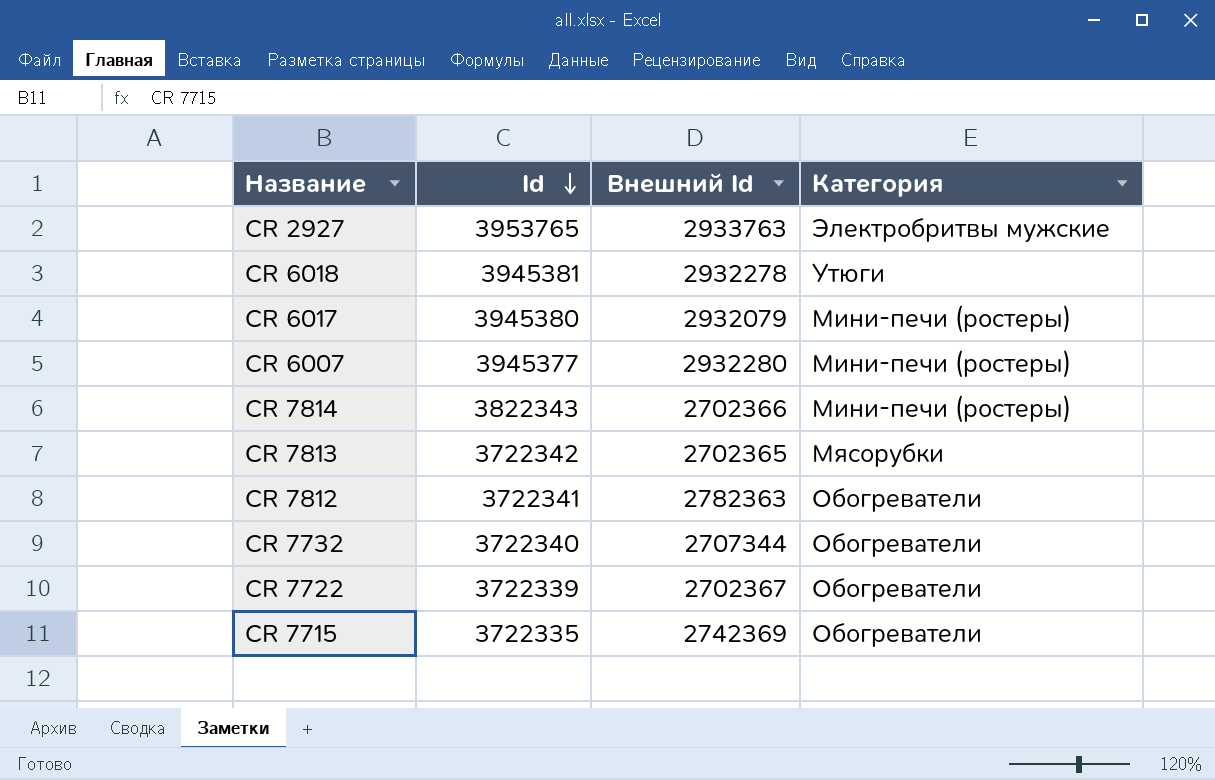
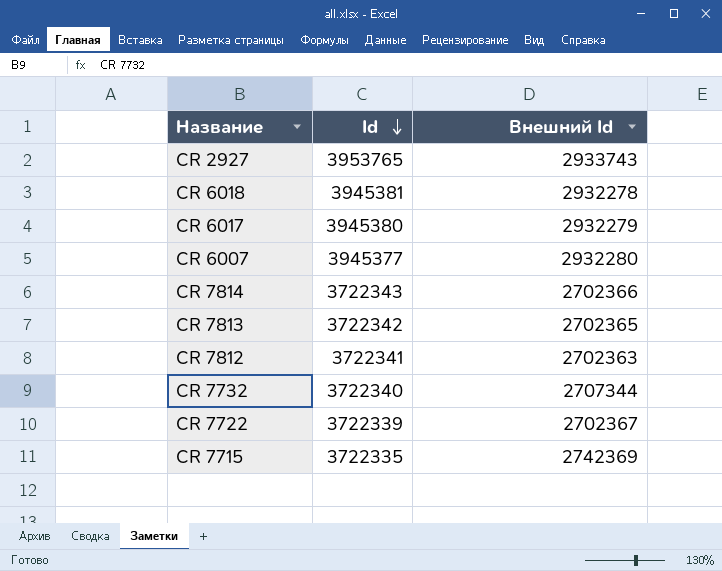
column Категория | position: 4 -> none
CR 2927 | Внешний Id: 2933763 -> 2933743
CR 6017 | Внешний Id: 2932079 -> 2932279
CR 7814 | Id: 3822343 -> 3722343
CR 7812 | Внешний Id: 2782363 -> 2702363

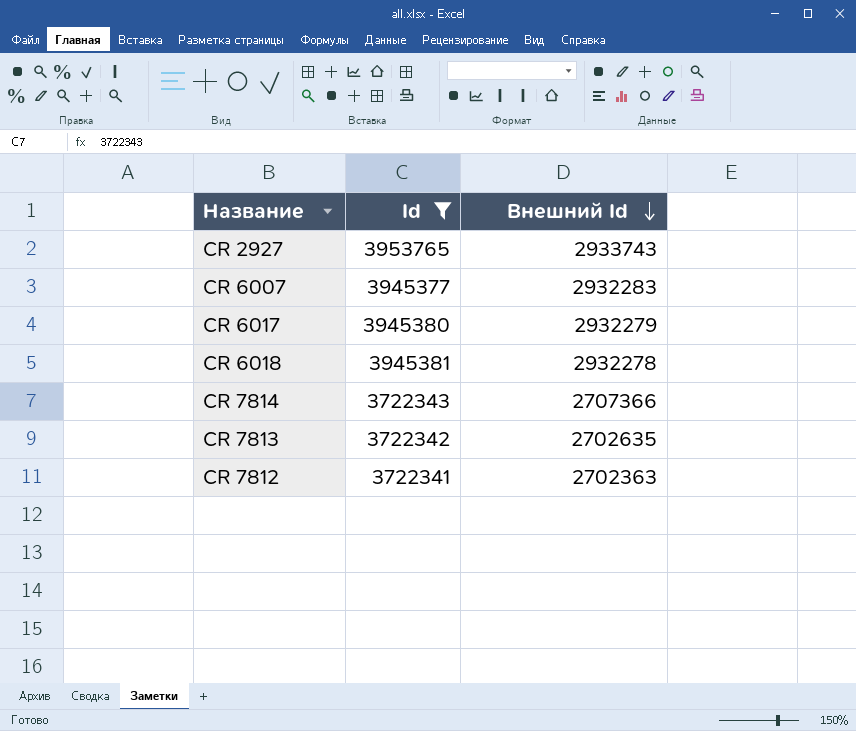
filter: none -> Id >= 3722341
row order: Id descending -> Внешний Id descending
CR 6007 | Внешний Id: 2932280 -> 2932283
CR 7814 | Внешний Id: 2702366 -> 2707366
CR 7813 | Внешний Id: 2702365 -> 2702635

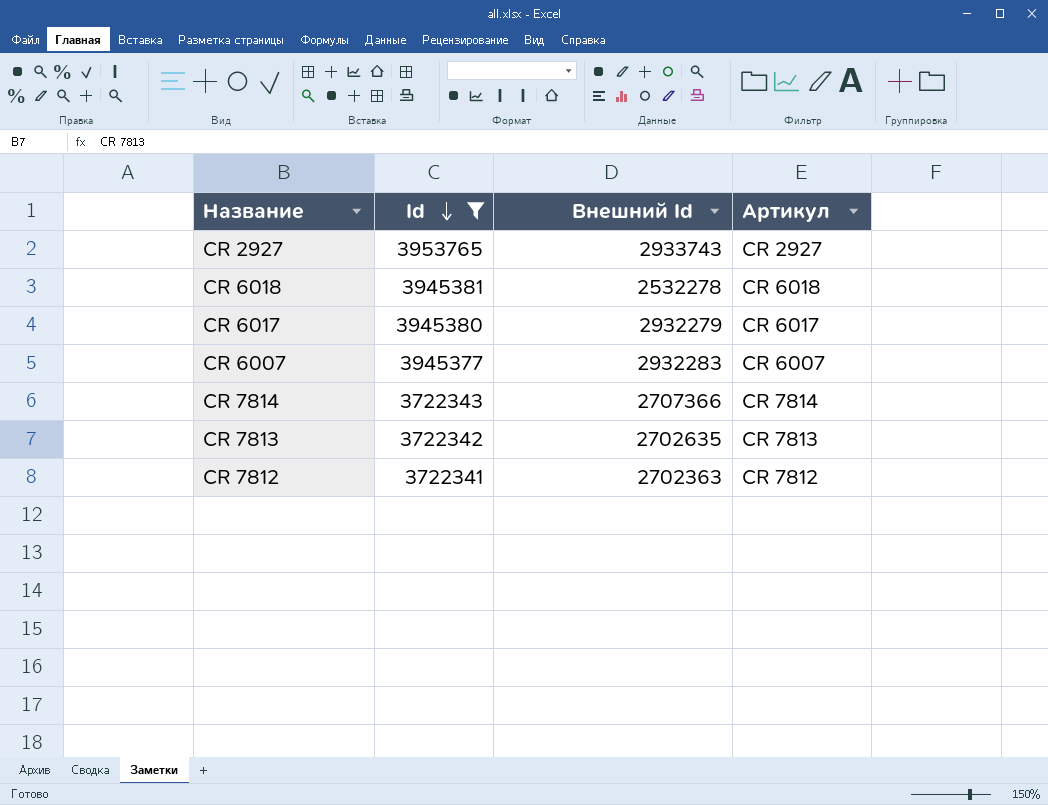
row order: Внешний Id descending -> Id descending
column Артикул | position: none -> 4
CR 6018 | Внешний Id: 2932278 -> 2532278

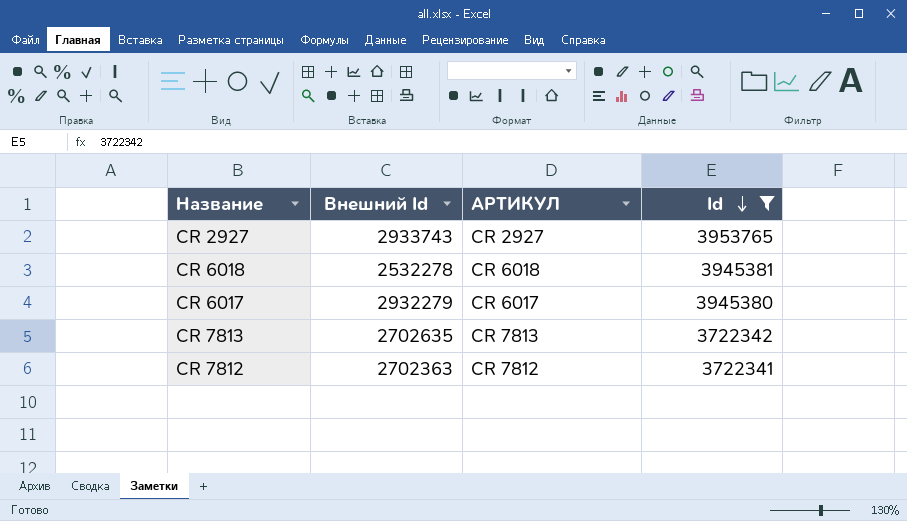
column name: Артикул -> АРТИКУЛ
column Id | position: 2 -> 4
row CR 6007: 3945377 | 2932283 | CR 6007 -> none
row CR 7814: 3722343 | 2707366 | CR 7814 -> none

